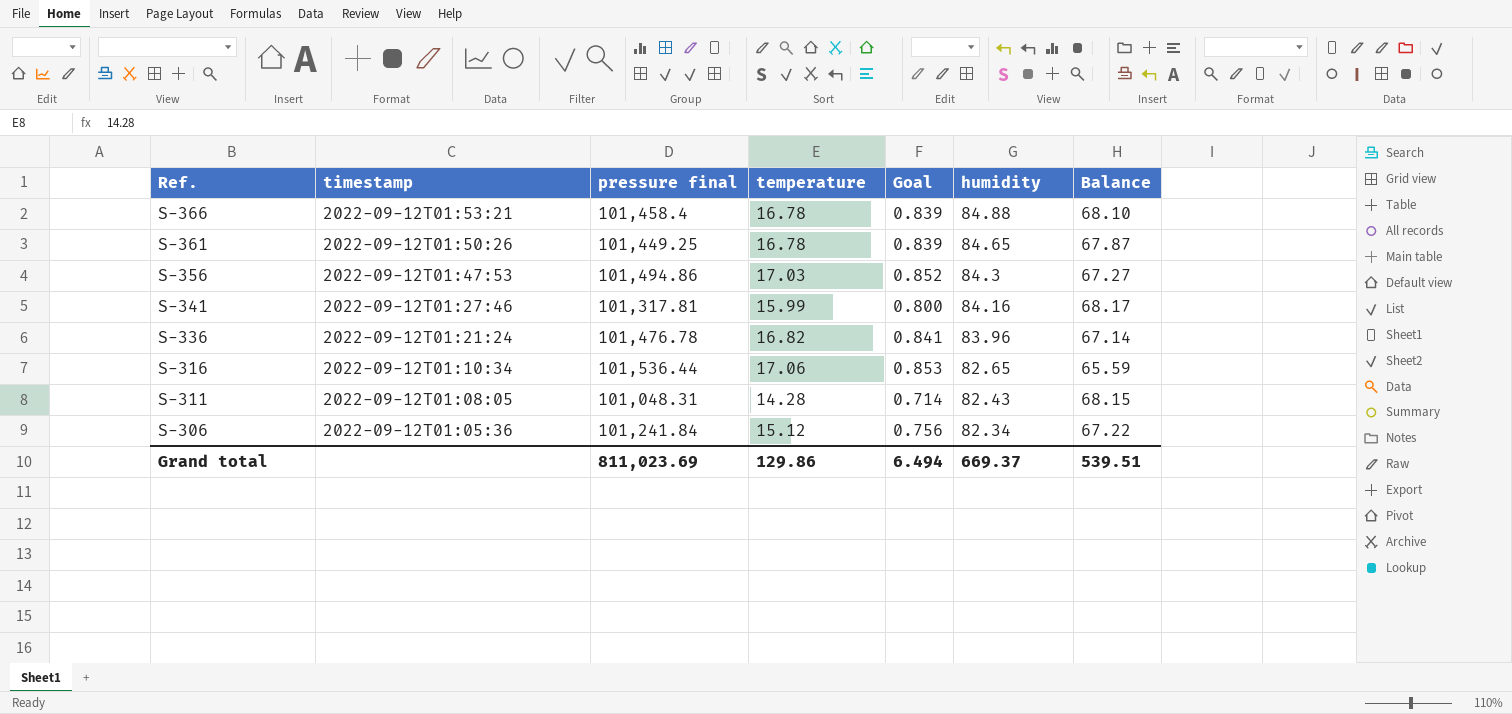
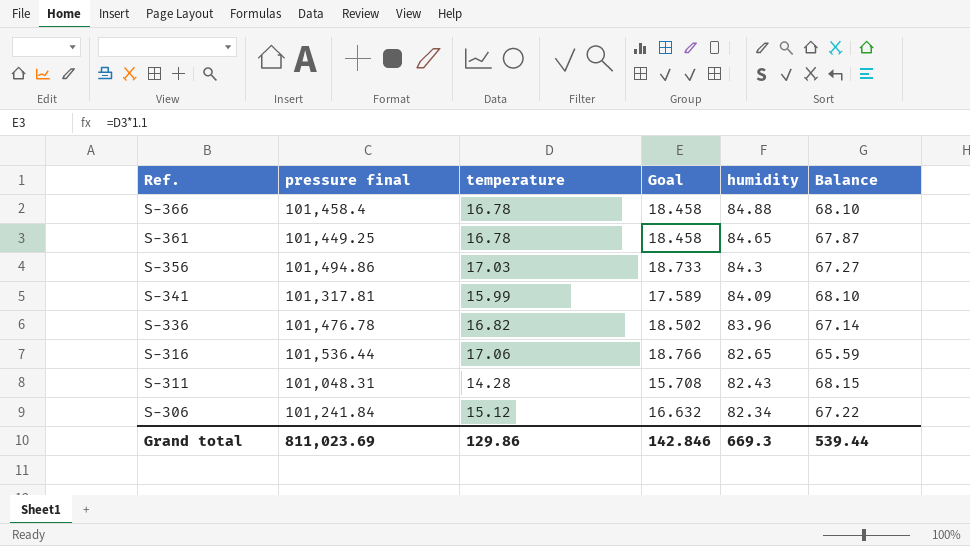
column timestamp | position: 2 -> none
column Goal | formula: [temperature] * 0.05 -> [temperature] * 1.1
S-341 | humidity: 84.16 -> 84.09
S-341 | Balance: 68.17 -> 68.10
Grand total | Goal: 6.494 -> 142.846
Grand total | humidity: 669.37 -> 669.3
Grand total | Balance: 539.51 -> 539.44

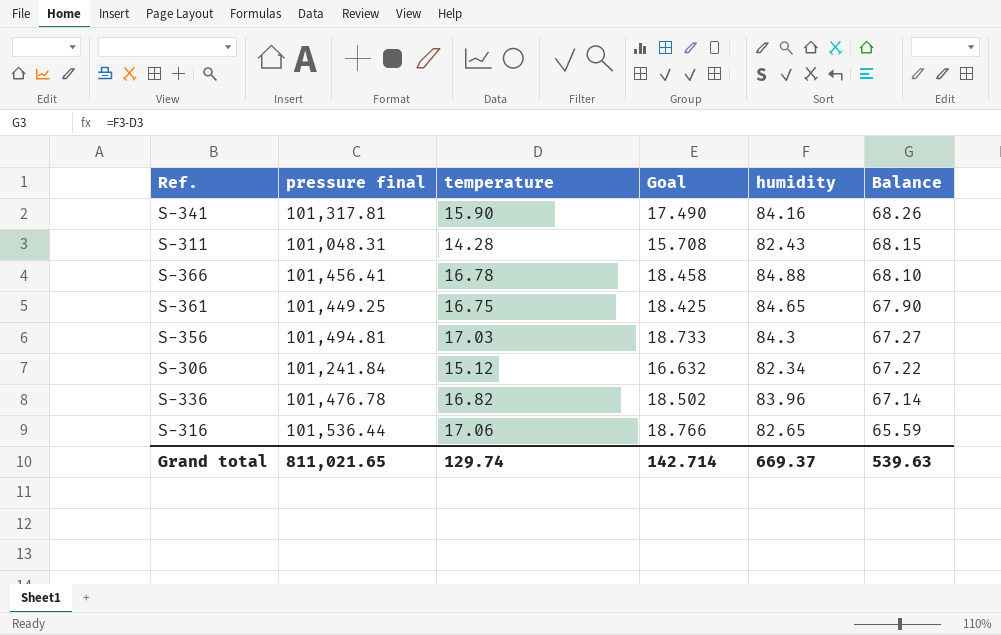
row order: Ref. descending -> Balance descending
S-341 | temperature: 15.99 -> 15.90
S-341 | Goal: 17.589 -> 17.490
S-341 | humidity: 84.09 -> 84.16
S-341 | Balance: 68.10 -> 68.26
S-366 | pressure final: 101,458.4 -> 101,456.41
S-361 | temperature: 16.78 -> 16.75
S-361 | Goal: 18.458 -> 18.425
S-361 | Balance: 67.87 -> 67.90
S-356 | pressure final: 101,494.86 -> 101,494.81
Grand total | pressure final: 811,023.69 -> 811,021.65
Grand total | temperature: 129.86 -> 129.74
Grand total | Goal: 142.846 -> 142.714
Grand total | humidity: 669.3 -> 669.37
Grand total | Balance: 539.44 -> 539.63

